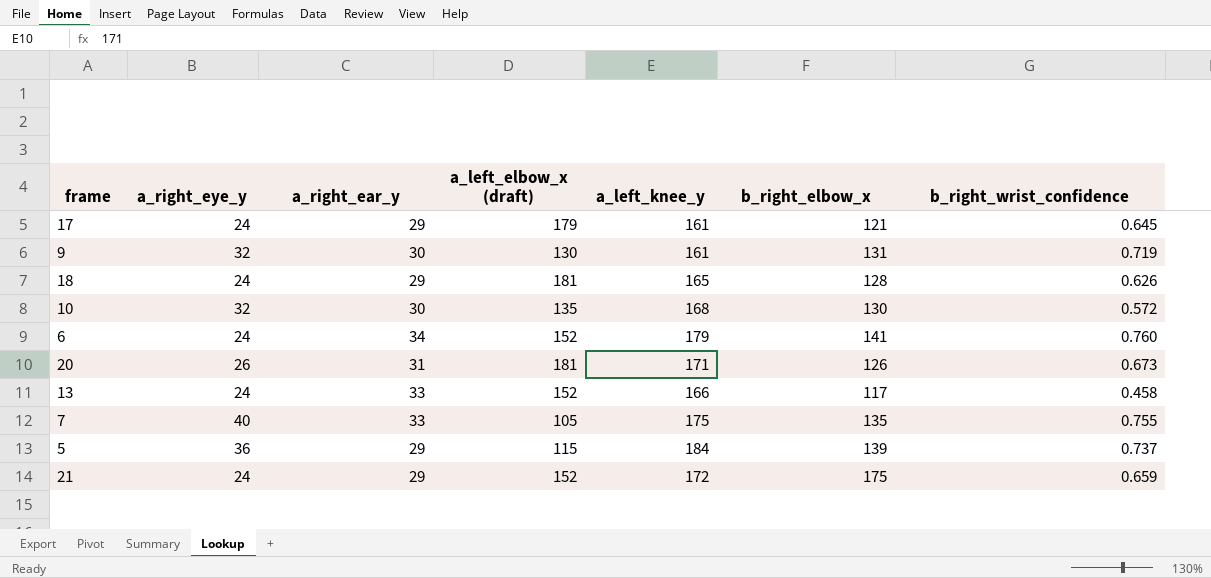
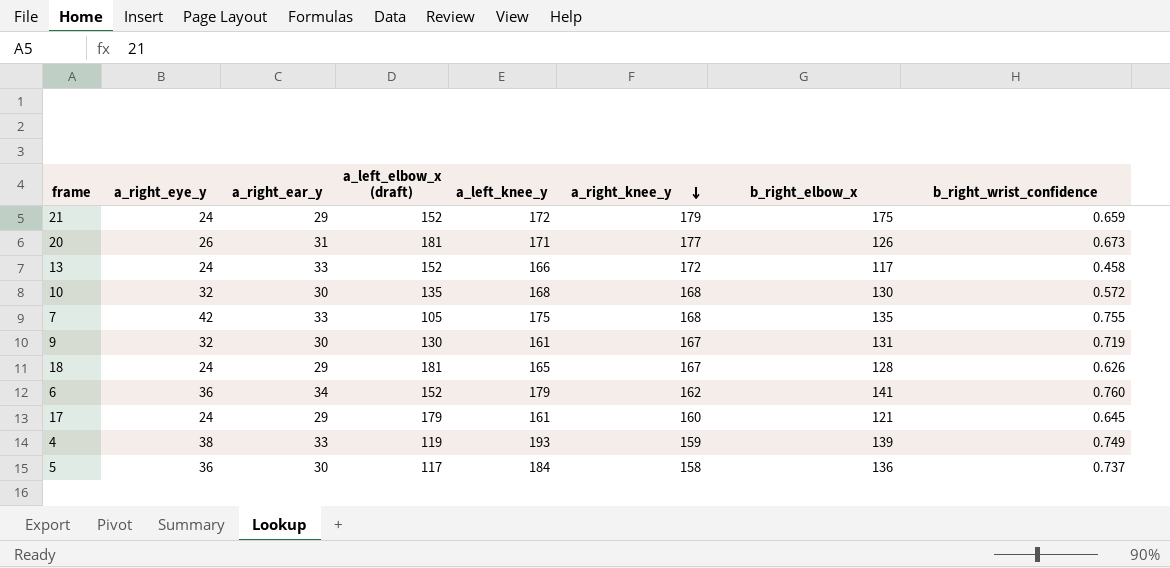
row order: none -> a_right_knee_y descending
column a_right_knee_y | position: none -> 6
7 | a_right_eye_y: 40 -> 42
6 | a_right_eye_y: 24 -> 36
row 4: none -> 38 | 33 | 119 | 193 | 159 | 139 | 0.749
5 | a_right_ear_y: 29 -> 30
5 | a_left_elbow_x (draft): 115 -> 117
5 | b_right_elbow_x: 139 -> 136

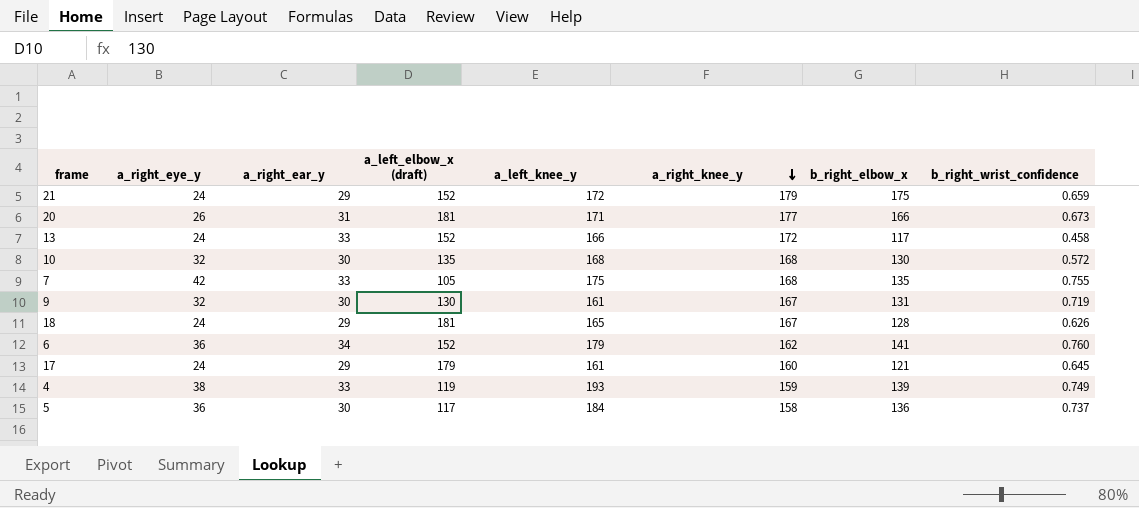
20 | b_right_elbow_x: 126 -> 166

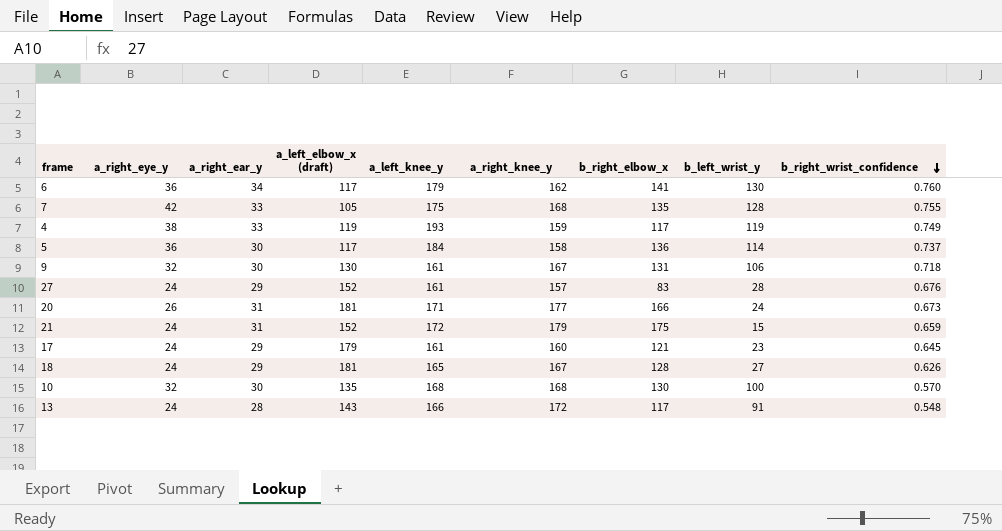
row order: a_right_knee_y descending -> b_right_wrist_confidence descending
column b_left_wrist_y | position: none -> 8
6 | a_left_elbow_x (draft): 152 -> 117
4 | b_right_elbow_x: 139 -> 117
9 | b_right_wrist_confidence: 0.719 -> 0.718
row 27: none -> 24 | 29 | 152 | 161 | 157 | 83 | 28 | 0.676
21 | a_right_ear_y: 29 -> 31
10 | b_right_wrist_confidence: 0.572 -> 0.570
13 | a_right_ear_y: 33 -> 28
13 | a_left_elbow_x (draft): 152 -> 143
13 | b_right_wrist_confidence: 0.458 -> 0.548

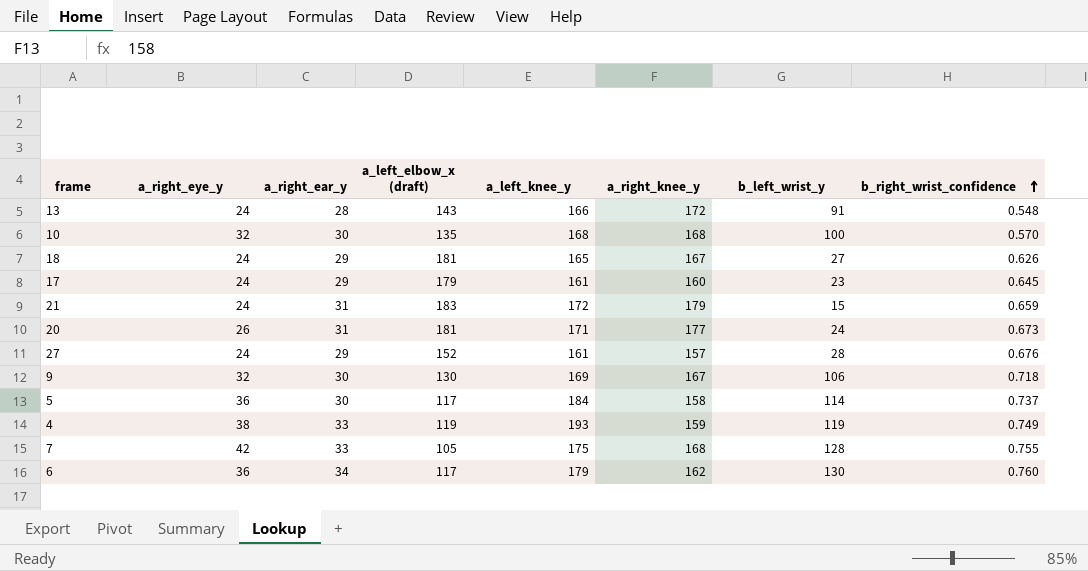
row order: b_right_wrist_confidence descending -> b_right_wrist_confidence ascending
column b_right_elbow_x | position: 7 -> none
21 | a_left_elbow_x (draft): 152 -> 183
9 | a_left_knee_y: 161 -> 169

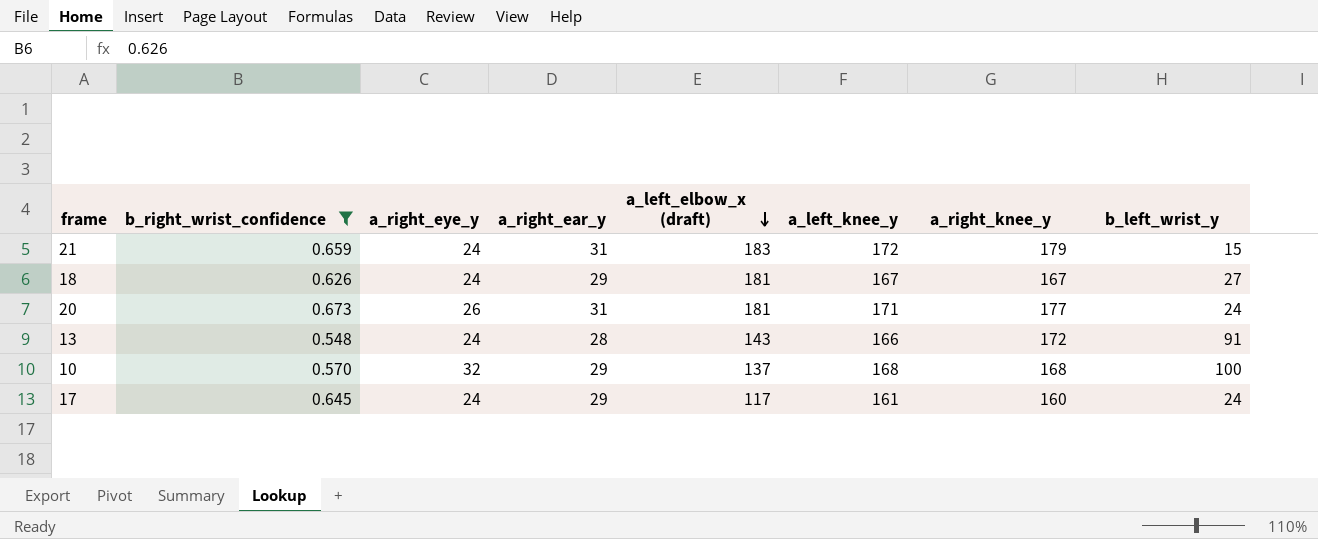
filter: none -> b_right_wrist_confidence <= 0.673
row order: b_right_wrist_confidence ascending -> a_left_elbow_x (draft) descending
column b_right_wrist_confidence | position: 8 -> 2
18 | a_left_knee_y: 165 -> 167
10 | a_right_ear_y: 30 -> 29
10 | a_left_elbow_x (draft): 135 -> 137
17 | a_left_elbow_x (draft): 179 -> 117
17 | b_left_wrist_y: 23 -> 24

